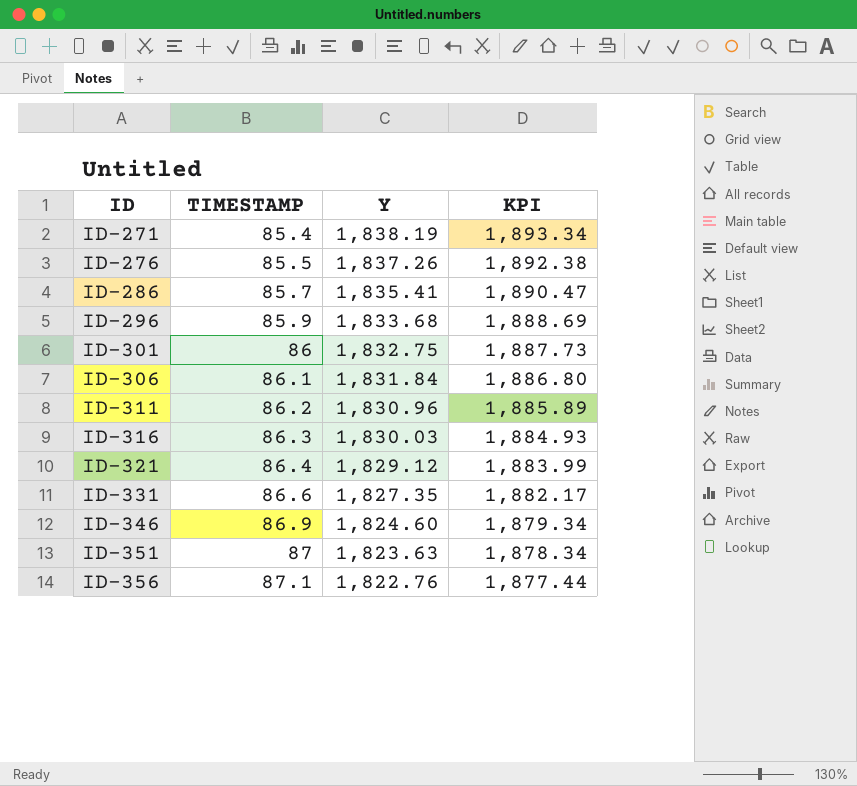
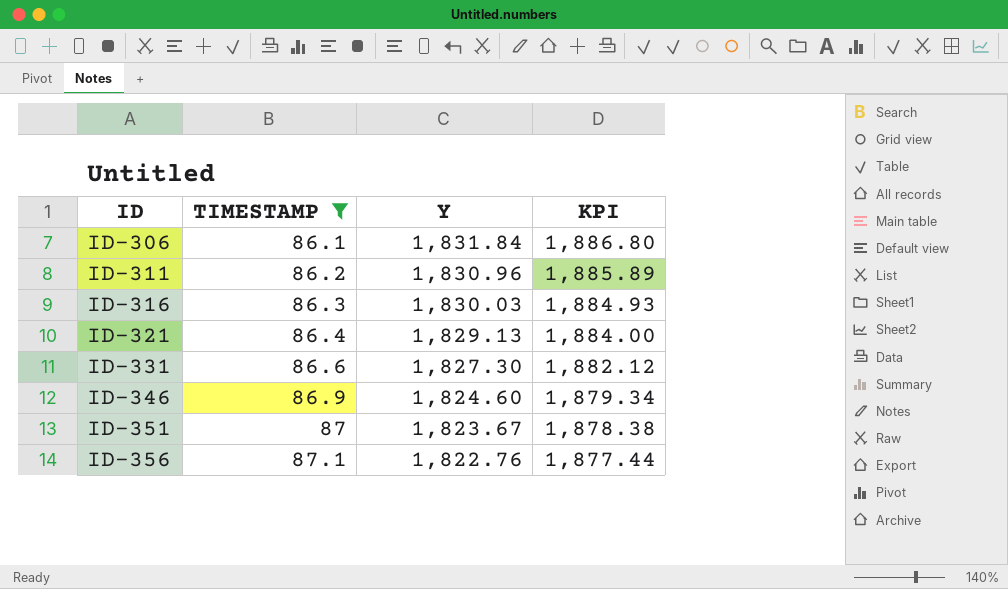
filter: none -> TIMESTAMP >= 86.1
ID-321 | Y: 1,829.12 -> 1,829.13
ID-321 | KPI: 1,883.99 -> 1,884.00
ID-331 | Y: 1,827.35 -> 1,827.30
ID-331 | KPI: 1,882.17 -> 1,882.12
ID-351 | Y: 1,823.63 -> 1,823.67
ID-351 | KPI: 1,878.34 -> 1,878.38

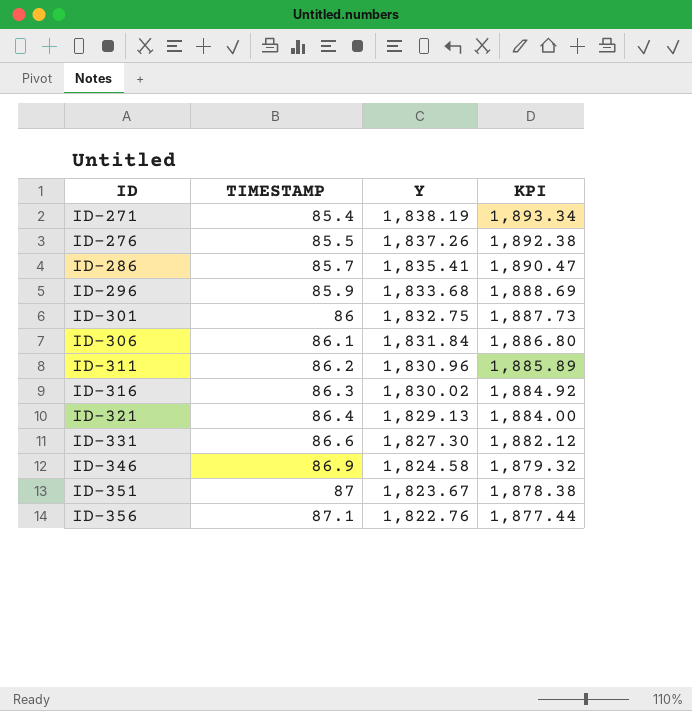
filter: TIMESTAMP >= 86.1 -> none
ID-316 | Y: 1,830.03 -> 1,830.02
ID-316 | KPI: 1,884.93 -> 1,884.92
ID-346 | Y: 1,824.60 -> 1,824.58
ID-346 | KPI: 1,879.34 -> 1,879.32

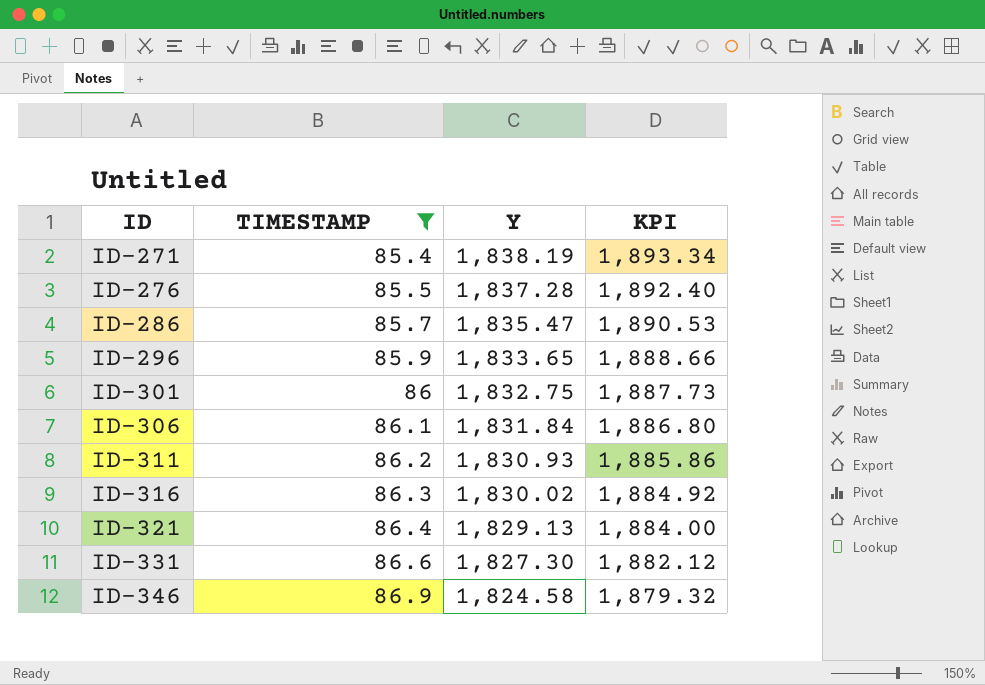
filter: none -> TIMESTAMP <= 86.9
ID-276 | Y: 1,837.26 -> 1,837.28
ID-276 | KPI: 1,892.38 -> 1,892.40
ID-286 | Y: 1,835.41 -> 1,835.47
ID-286 | KPI: 1,890.47 -> 1,890.53
ID-296 | Y: 1,833.68 -> 1,833.65
ID-296 | KPI: 1,888.69 -> 1,888.66
ID-311 | Y: 1,830.96 -> 1,830.93
ID-311 | KPI: 1,885.89 -> 1,885.86

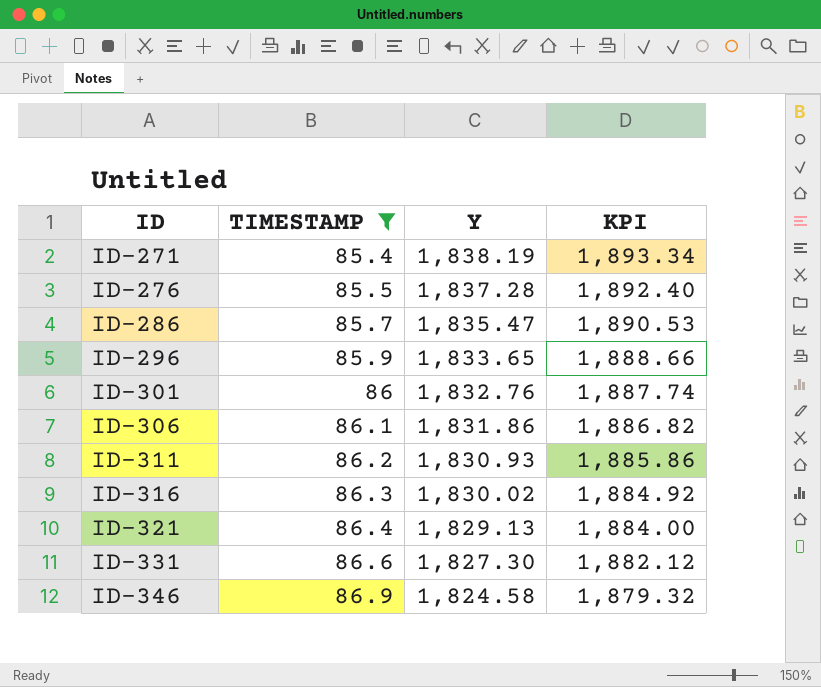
ID-301 | Y: 1,832.75 -> 1,832.76
ID-301 | KPI: 1,887.73 -> 1,887.74
ID-306 | Y: 1,831.84 -> 1,831.86
ID-306 | KPI: 1,886.80 -> 1,886.82

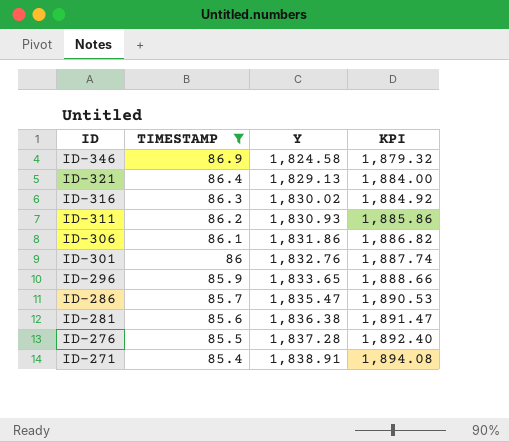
row order: ID ascending -> ID descending
row ID-331: 86.6 | 1,827.30 | 1,882.12 -> none
row ID-281: none -> 85.6 | 1,836.38 | 1,891.47
ID-271 | Y: 1,838.19 -> 1,838.91
ID-271 | KPI: 1,893.34 -> 1,894.08

